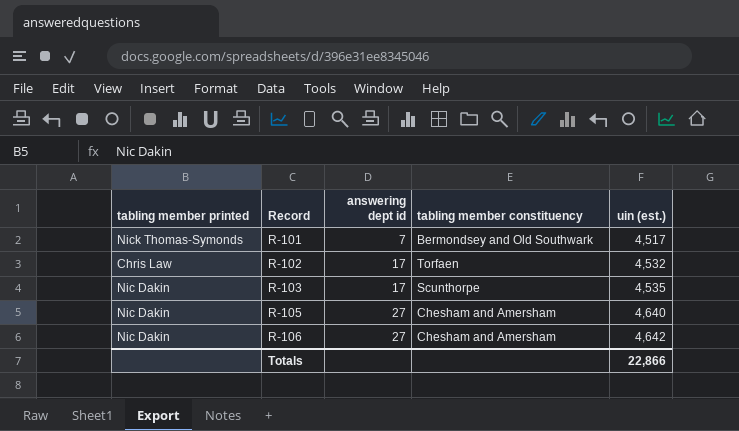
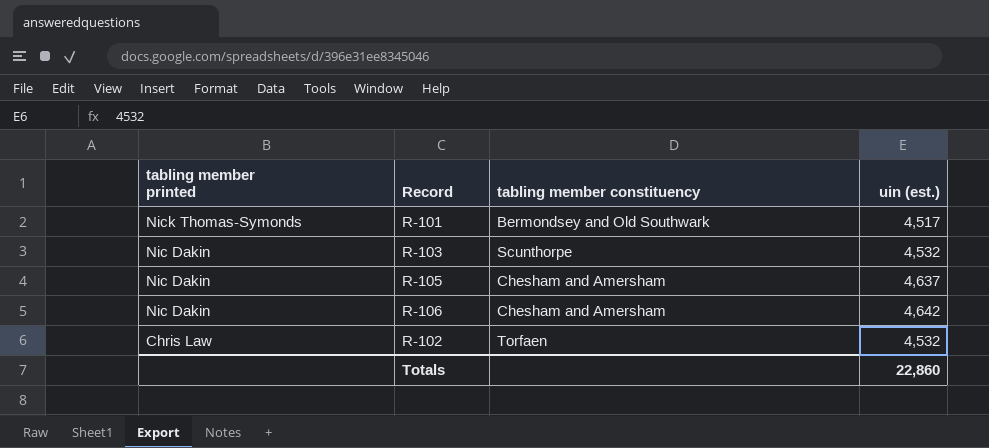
row order: Record ascending -> tabling member printed descending
column answering dept id | position: 3 -> none
R-103 | uin (est.): 4,535 -> 4,532
R-105 | uin (est.): 4,640 -> 4,637
Totals | uin (est.): 22,866 -> 22,860

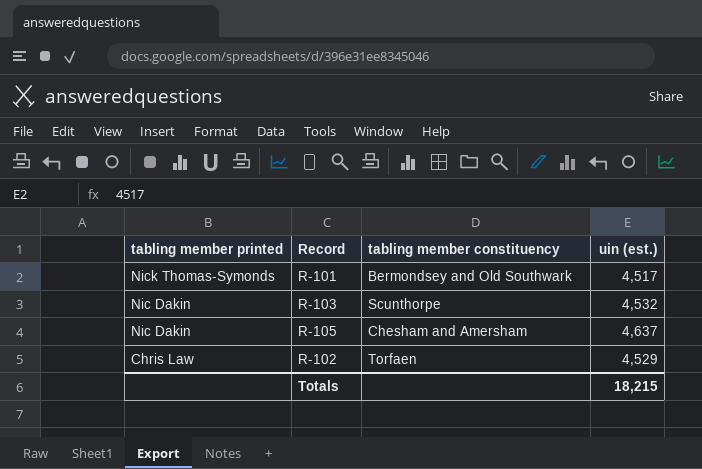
row R-106: Nic Dakin | Chesham and Amersham | 4,642 -> none
R-102 | uin (est.): 4,532 -> 4,529
Totals | uin (est.): 22,860 -> 18,215

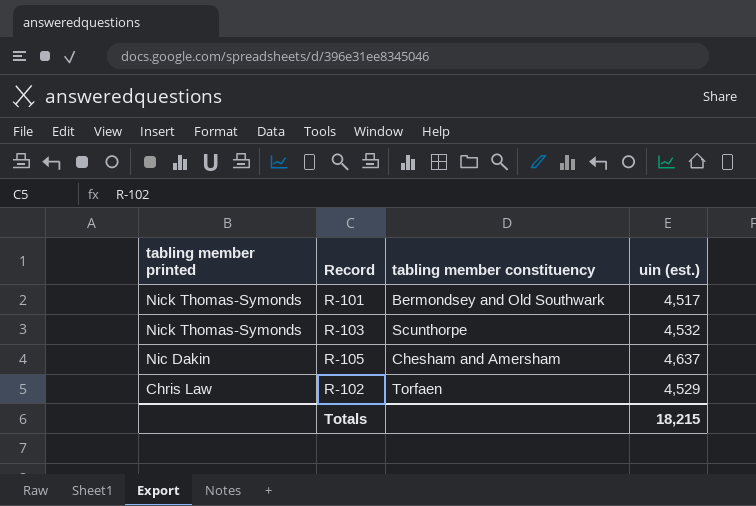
R-103 | tabling member printed: Nic Dakin -> Nick Thomas-Symonds

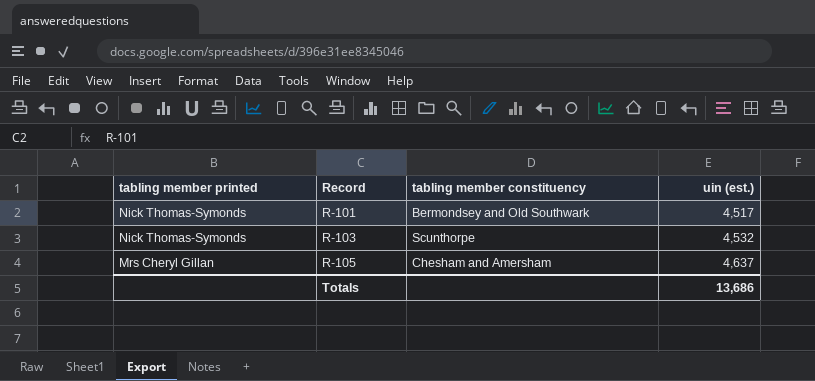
row R-102: Chris Law | Torfaen | 4,529 -> none
R-105 | tabling member printed: Nic Dakin -> Mrs Cheryl Gillan
Totals | uin (est.): 18,215 -> 13,686

